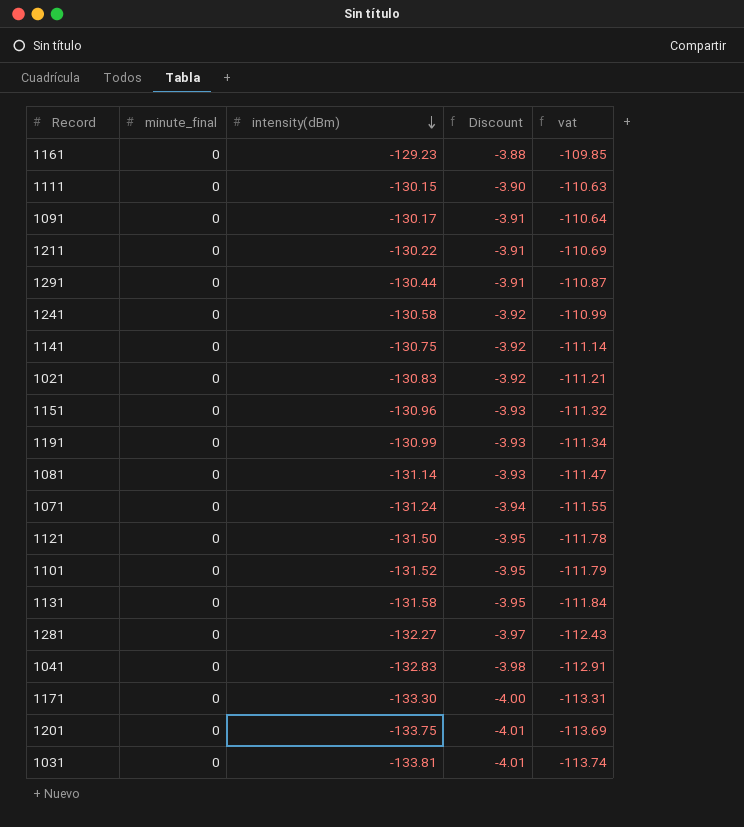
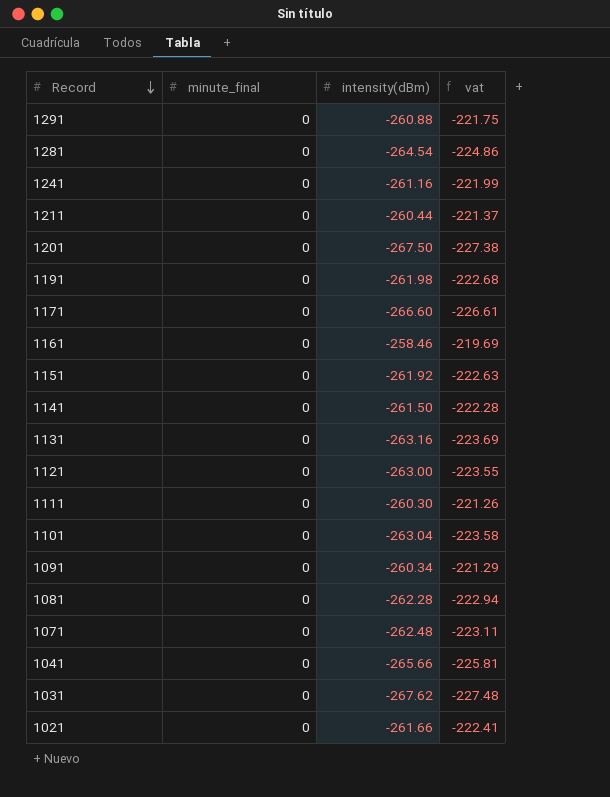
row order: intensity(dBm) descending -> Record descending
column Discount | formula: [intensity(dBm)] * 0.03 -> none
1291 | intensity(dBm): -130.44 -> -260.88
1291 | vat: -110.87 -> -221.75
1281 | intensity(dBm): -132.27 -> -264.54
1281 | vat: -112.43 -> -224.86
1241 | intensity(dBm): -130.58 -> -261.16
1241 | vat: -110.99 -> -221.99
1211 | intensity(dBm): -130.22 -> -260.44
1211 | vat: -110.69 -> -221.37
1201 | intensity(dBm): -133.75 -> -267.50
1201 | vat: -113.69 -> -227.38
1191 | intensity(dBm): -130.99 -> -261.98
1191 | vat: -111.34 -> -222.68
1171 | intensity(dBm): -133.30 -> -266.60
1171 | vat: -113.31 -> -226.61
1161 | intensity(dBm): -129.23 -> -258.46
1161 | vat: -109.85 -> -219.69
1151 | intensity(dBm): -130.96 -> -261.92
1151 | vat: -111.32 -> -222.63
1141 | intensity(dBm): -130.75 -> -261.50
1141 | vat: -111.14 -> -222.28
1131 | intensity(dBm): -131.58 -> -263.16
1131 | vat: -111.84 -> -223.69
1121 | intensity(dBm): -131.50 -> -263.00
1121 | vat: -111.78 -> -223.55
1111 | intensity(dBm): -130.15 -> -260.30
1111 | vat: -110.63 -> -221.26
1101 | intensity(dBm): -131.52 -> -263.04
1101 | vat: -111.79 -> -223.58
1091 | intensity(dBm): -130.17 -> -260.34
1091 | vat: -110.64 -> -221.29
1081 | intensity(dBm): -131.14 -> -262.28
1081 | vat: -111.47 -> -222.94
1071 | intensity(dBm): -131.24 -> -262.48
1071 | vat: -111.55 -> -223.11
1041 | intensity(dBm): -132.83 -> -265.66
1041 | vat: -112.91 -> -225.81
1031 | intensity(dBm): -133.81 -> -267.62
1031 | vat: -113.74 -> -227.48
1021 | intensity(dBm): -130.83 -> -261.66
1021 | vat: -111.21 -> -222.41

